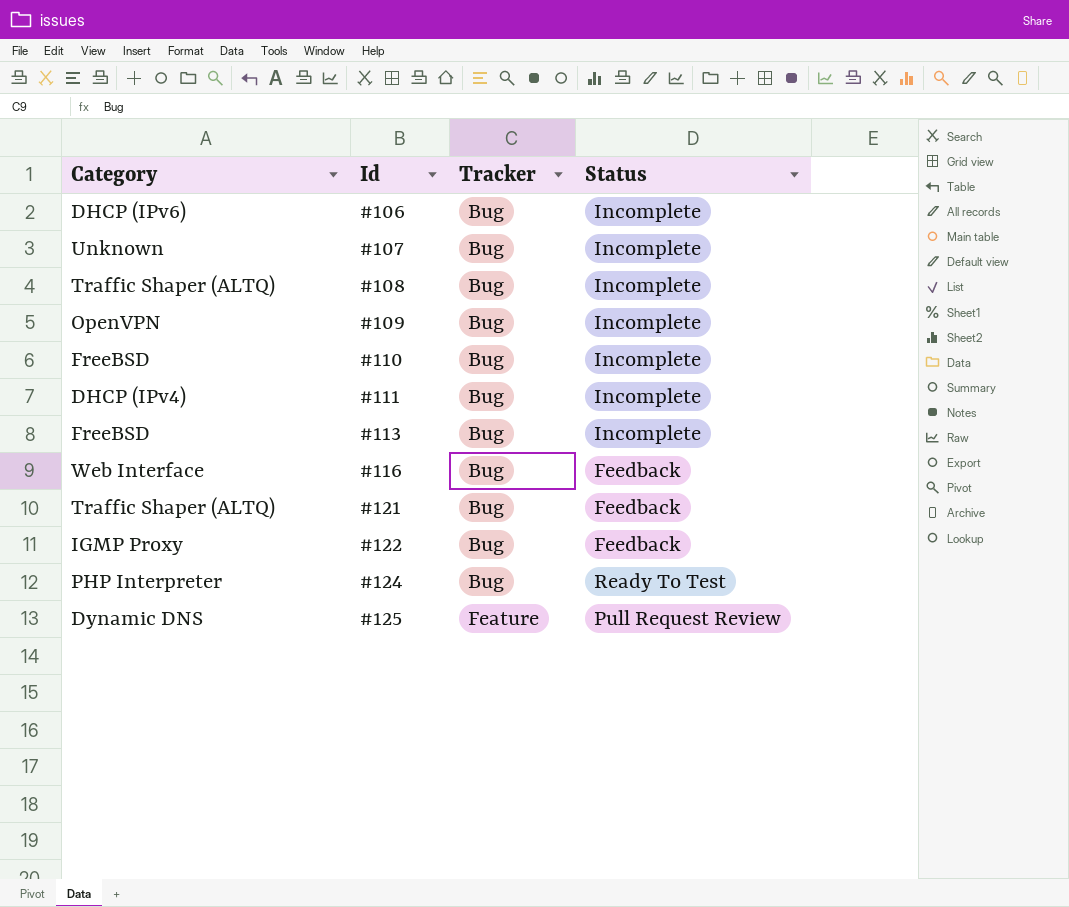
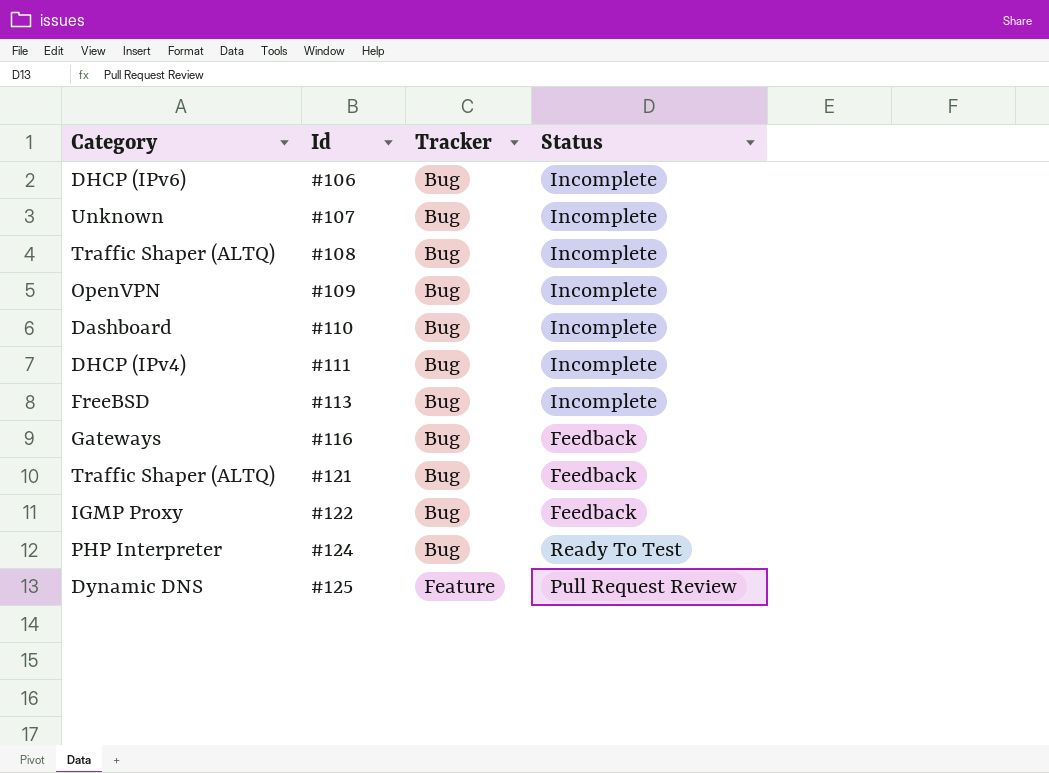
#110 | Category: FreeBSD -> Dashboard
#116 | Category: Web Interface -> Gateways

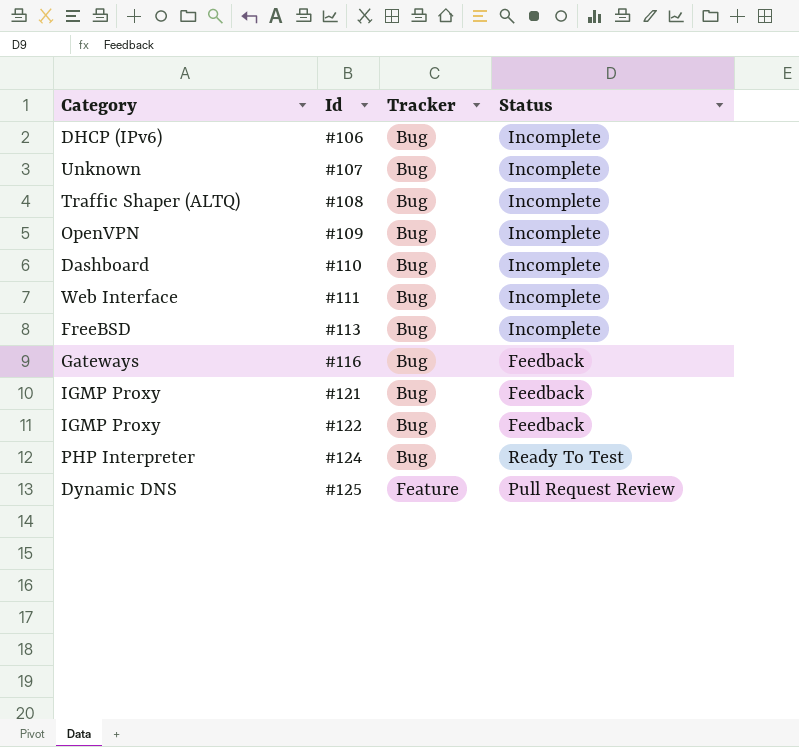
#111 | Category: DHCP (IPv4) -> Web Interface
#121 | Category: Traffic Shaper (ALTQ) -> IGMP Proxy

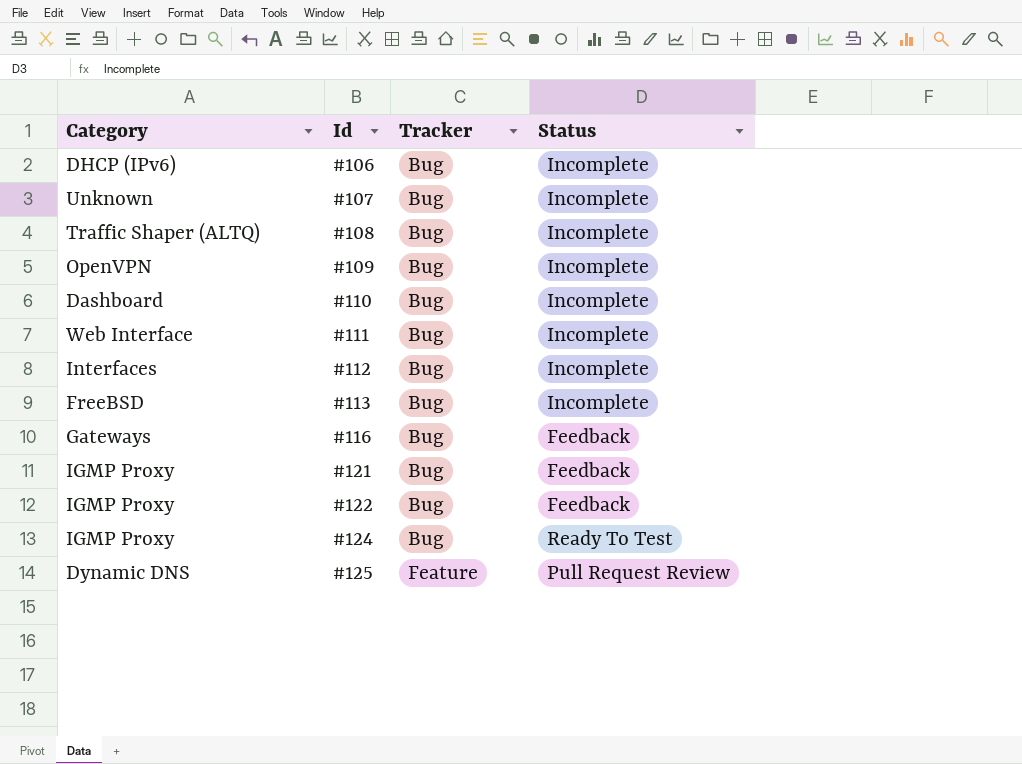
row #112: none -> Interfaces | Bug | Incomplete
#124 | Category: PHP Interpreter -> IGMP Proxy

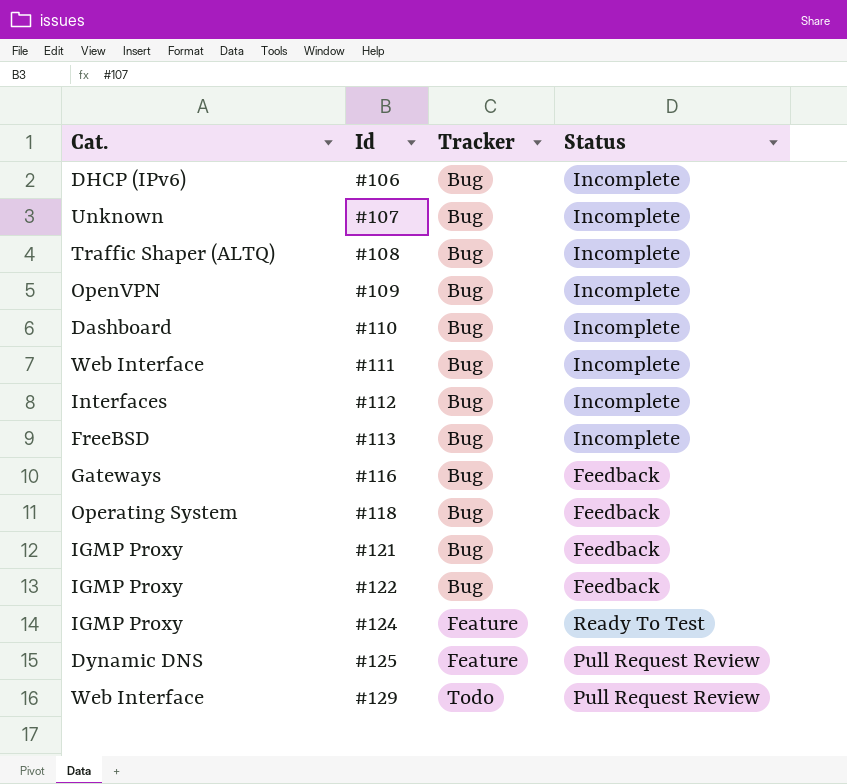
column name: Category -> Cat.
row #118: none -> Operating System | Bug | Feedback
#124 | Tracker: Bug -> Feature
row #129: none -> Web Interface | Todo | Pull Request Review

